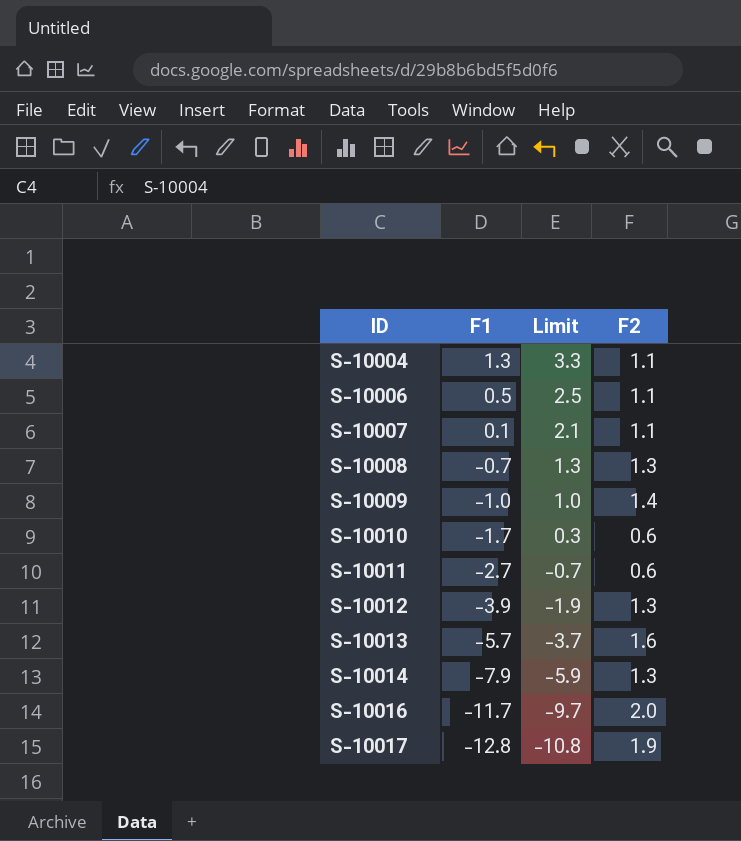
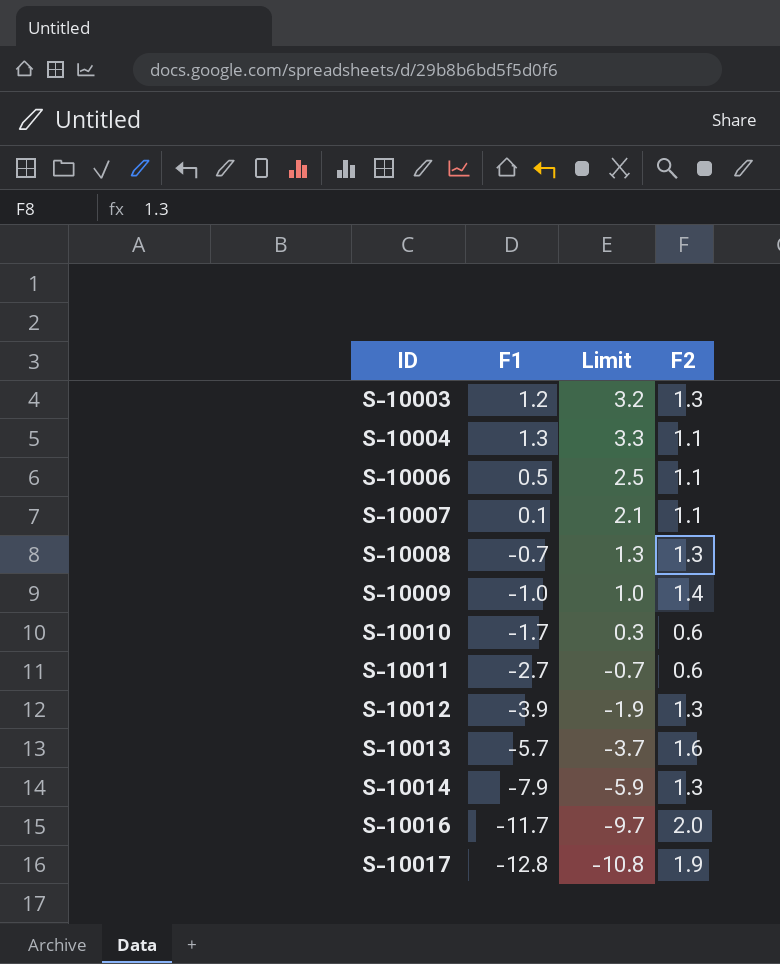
row S-10003: none -> 1.2 | 3.2 | 1.3

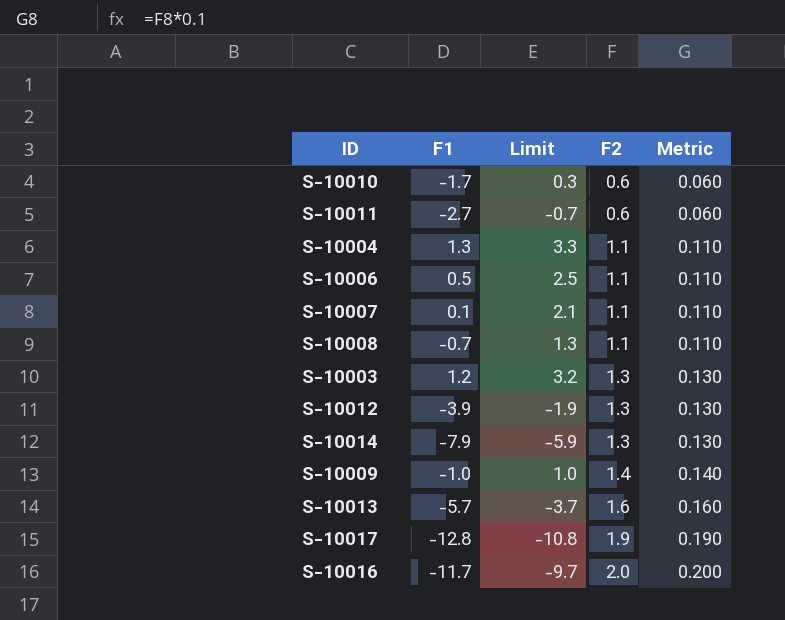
row order: ID ascending -> F2 ascending
column Metric | formula: none -> [F2] * 0.1
S-10008 | F2: 1.3 -> 1.1

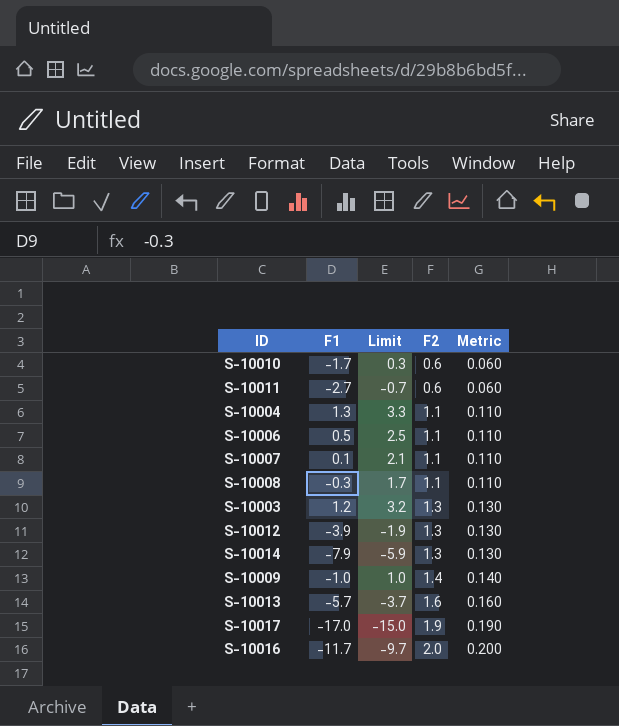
S-10008 | F1: -0.7 -> -0.3
S-10008 | Limit: 1.3 -> 1.7
S-10017 | F1: -12.8 -> -17.0
S-10017 | Limit: -10.8 -> -15.0

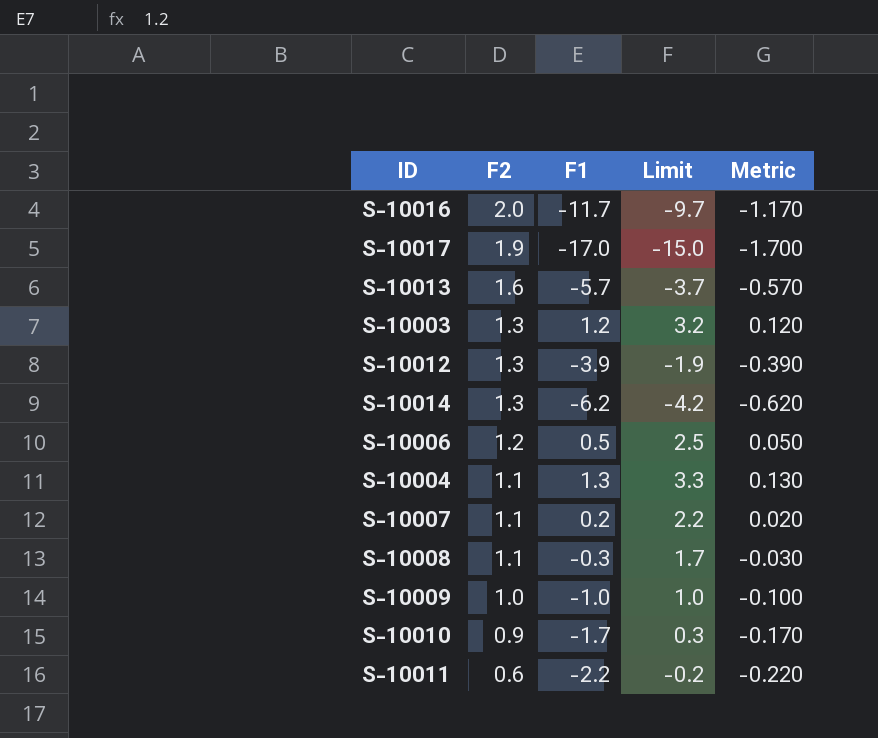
row order: F2 ascending -> F2 descending
column F2 | position: 4 -> 2
column Metric | formula: [F2] * 0.1 -> [F1] * 0.1
S-10014 | F1: -7.9 -> -6.2
S-10014 | Limit: -5.9 -> -4.2
S-10006 | F2: 1.1 -> 1.2
S-10007 | F1: 0.1 -> 0.2
S-10007 | Limit: 2.1 -> 2.2
S-10009 | F2: 1.4 -> 1.0
S-10010 | F2: 0.6 -> 0.9
S-10011 | F1: -2.7 -> -2.2
S-10011 | Limit: -0.7 -> -0.2

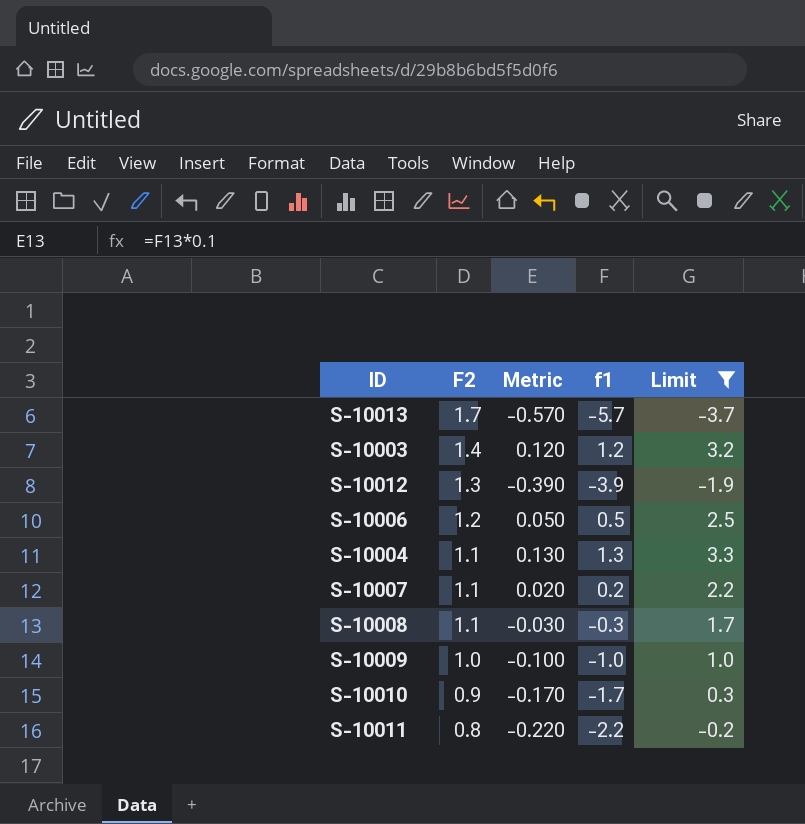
filter: none -> Limit >= -3.7
column Metric | position: 5 -> 3
column name: F1 -> f1
S-10013 | F2: 1.6 -> 1.7
S-10003 | F2: 1.3 -> 1.4
S-10011 | F2: 0.6 -> 0.8

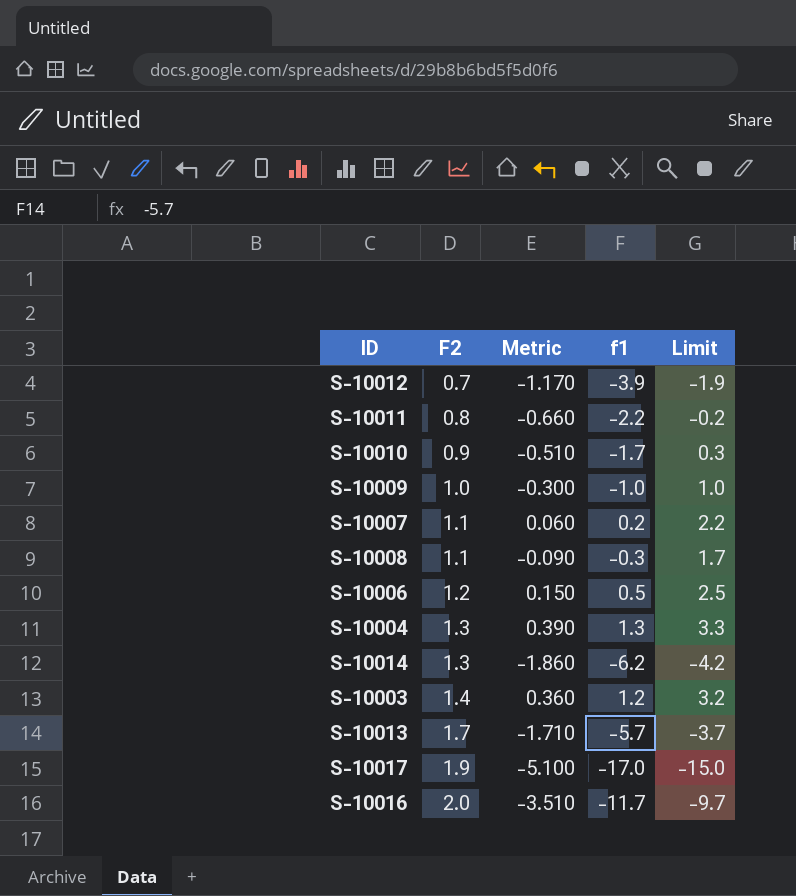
filter: Limit >= -3.7 -> none
row order: F2 descending -> F2 ascending
column Metric | formula: [f1] * 0.1 -> [f1] * 0.3
S-10012 | F2: 1.3 -> 0.7
S-10004 | F2: 1.1 -> 1.3

